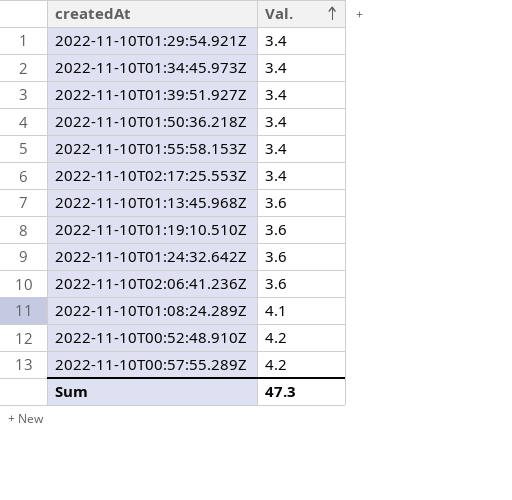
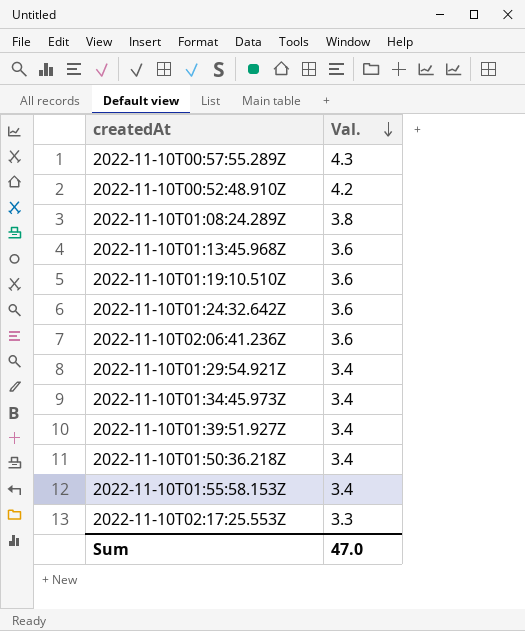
row order: Val. ascending -> Val. descending
2022-11-10T00:57:55.289Z | Val.: 4.2 -> 4.3
2022-11-10T01:08:24.289Z | Val.: 4.1 -> 3.8
2022-11-10T02:17:25.553Z | Val.: 3.4 -> 3.3
Sum | Val.: 47.3 -> 47.0

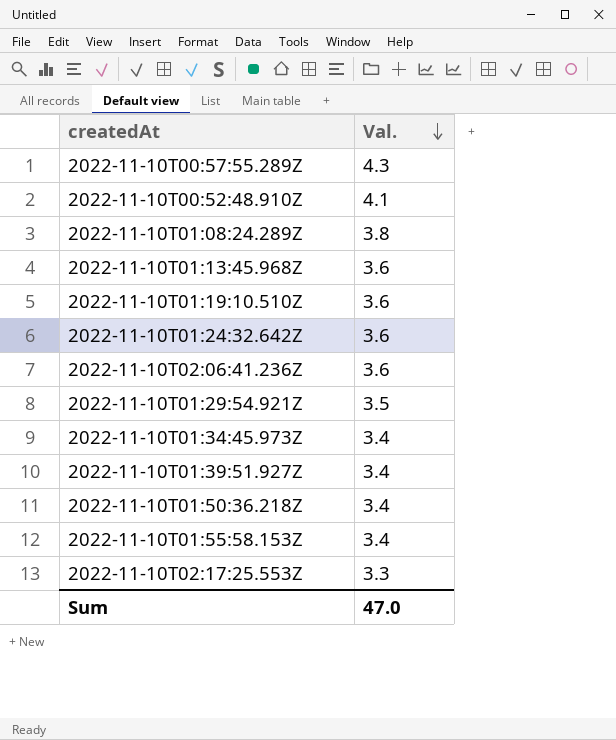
2022-11-10T00:52:48.910Z | Val.: 4.2 -> 4.1
2022-11-10T01:29:54.921Z | Val.: 3.4 -> 3.5

